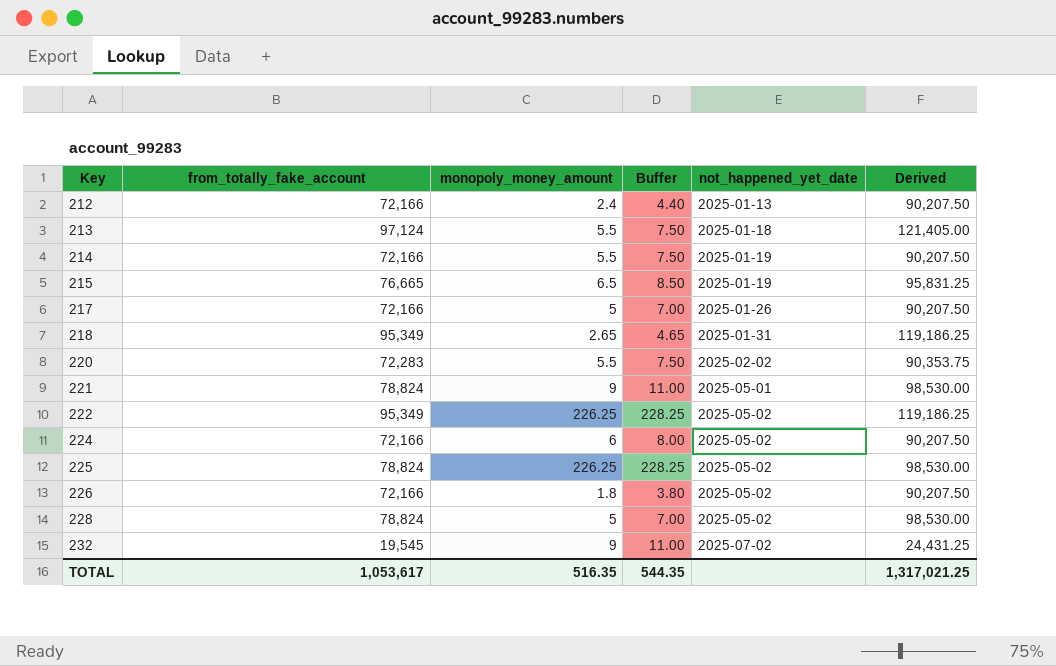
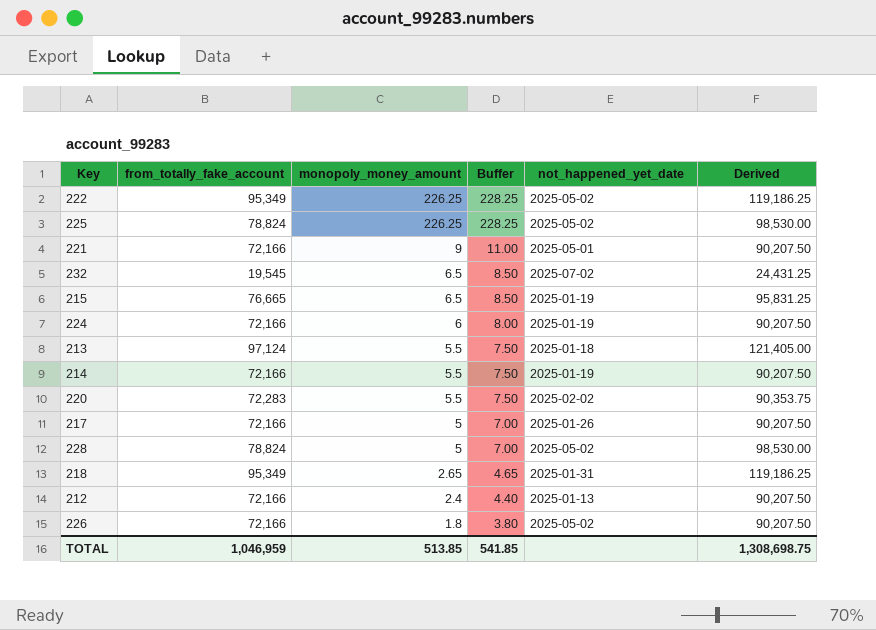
row order: Key ascending -> monopoly_money_amount descending
221 | from_totally_fake_account: 78,824 -> 72,166
221 | Derived: 98,530.00 -> 90,207.50
232 | monopoly_money_amount: 9 -> 6.5
232 | Buffer: 11.00 -> 8.50
224 | not_happened_yet_date: 2025-05-02 -> 2025-01-19
TOTAL | from_totally_fake_account: 1,053,617 -> 1,046,959
TOTAL | monopoly_money_amount: 516.35 -> 513.85
TOTAL | Buffer: 544.35 -> 541.85
TOTAL | Derived: 1,317,021.25 -> 1,308,698.75

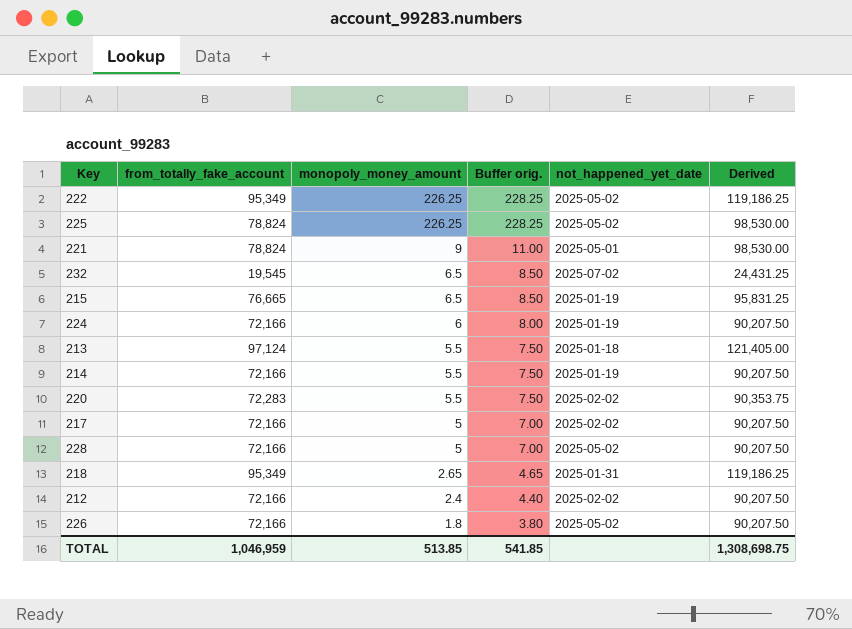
column name: Buffer -> Buffer orig.
221 | from_totally_fake_account: 72,166 -> 78,824
221 | Derived: 90,207.50 -> 98,530.00
217 | not_happened_yet_date: 2025-01-26 -> 2025-02-02
228 | from_totally_fake_account: 78,824 -> 72,166
228 | Derived: 98,530.00 -> 90,207.50
212 | not_happened_yet_date: 2025-01-13 -> 2025-02-02

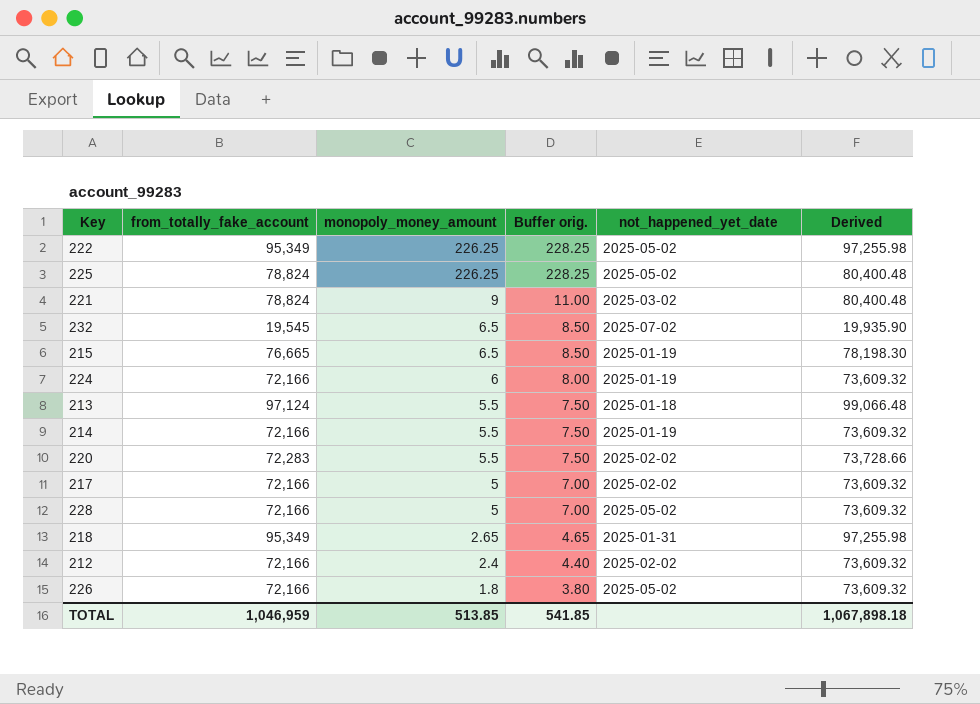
column Derived | formula: [from_totally_fake_account] * 1.25 -> [from_totally_fake_account] * 1.02
221 | not_happened_yet_date: 2025-05-01 -> 2025-03-02
TOTAL | Derived: 1,308,698.75 -> 1,067,898.18

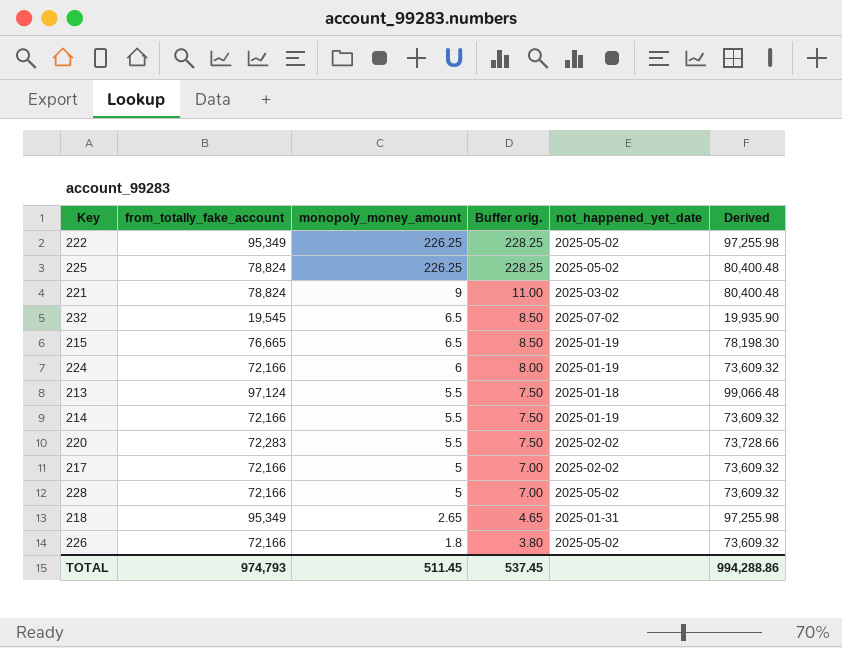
row 212: 72,166 | 2.4 | 4.40 | 2025-02-02 | 73,609.32 -> none
TOTAL | from_totally_fake_account: 1,046,959 -> 974,793
TOTAL | monopoly_money_amount: 513.85 -> 511.45
TOTAL | Buffer orig.: 541.85 -> 537.45
TOTAL | Derived: 1,067,898.18 -> 994,288.86

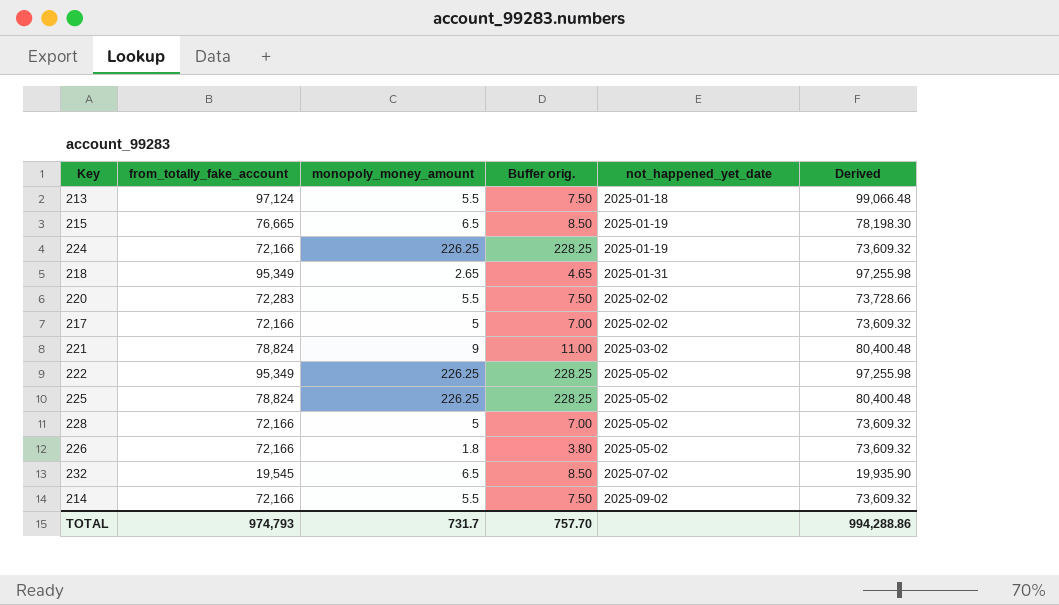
row order: monopoly_money_amount descending -> not_happened_yet_date ascending
224 | monopoly_money_amount: 6 -> 226.25
224 | Buffer orig.: 8.00 -> 228.25
214 | not_happened_yet_date: 2025-01-19 -> 2025-09-02
TOTAL | monopoly_money_amount: 511.45 -> 731.7
TOTAL | Buffer orig.: 537.45 -> 757.70

